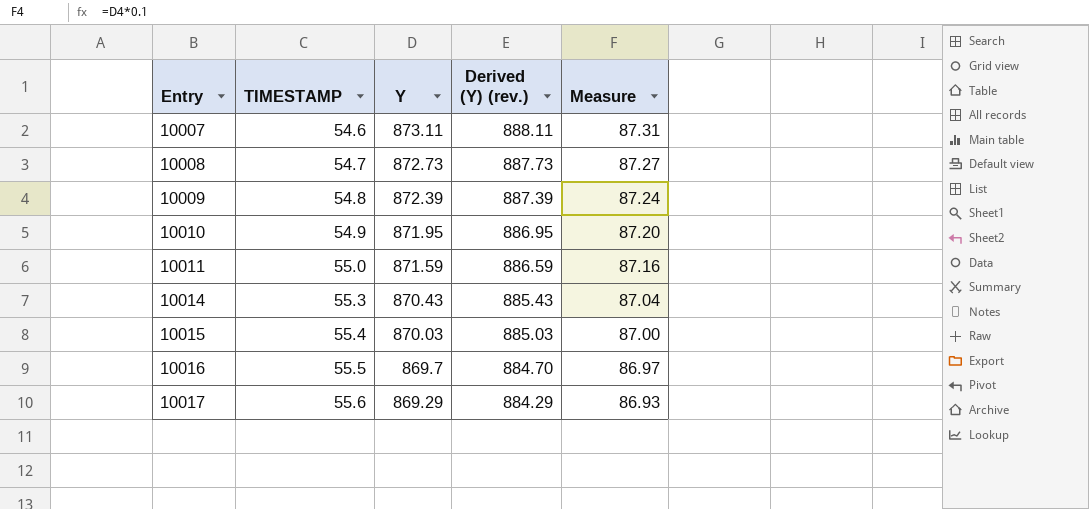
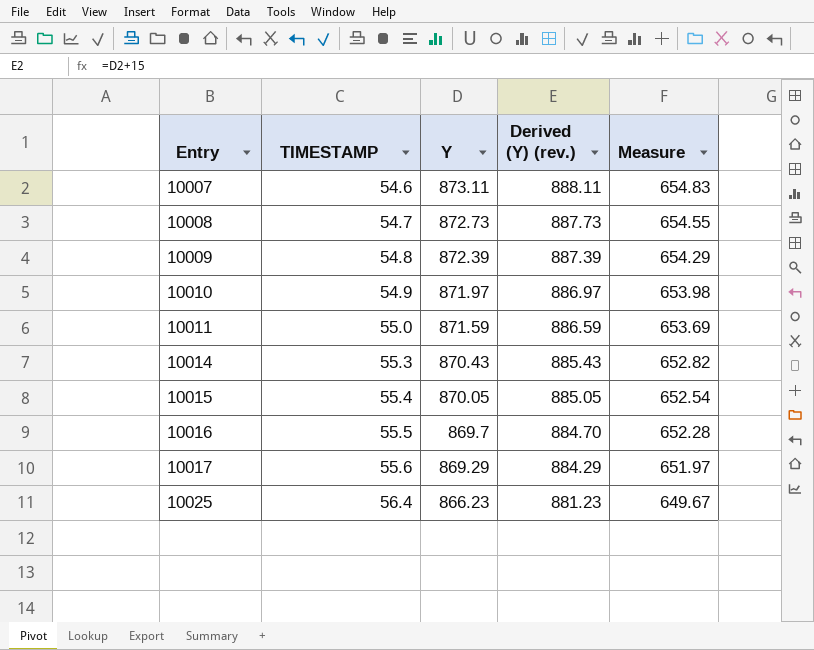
column Measure | formula: [Y] * 0.1 -> [Y] * 0.75
10010 | Y: 871.95 -> 871.97
10010 | Derived (Y) (rev.): 886.95 -> 886.97
10015 | Y: 870.03 -> 870.05
10015 | Derived (Y) (rev.): 885.03 -> 885.05
row 10025: none -> 56.4 | 866.23 | 881.23 | 649.67

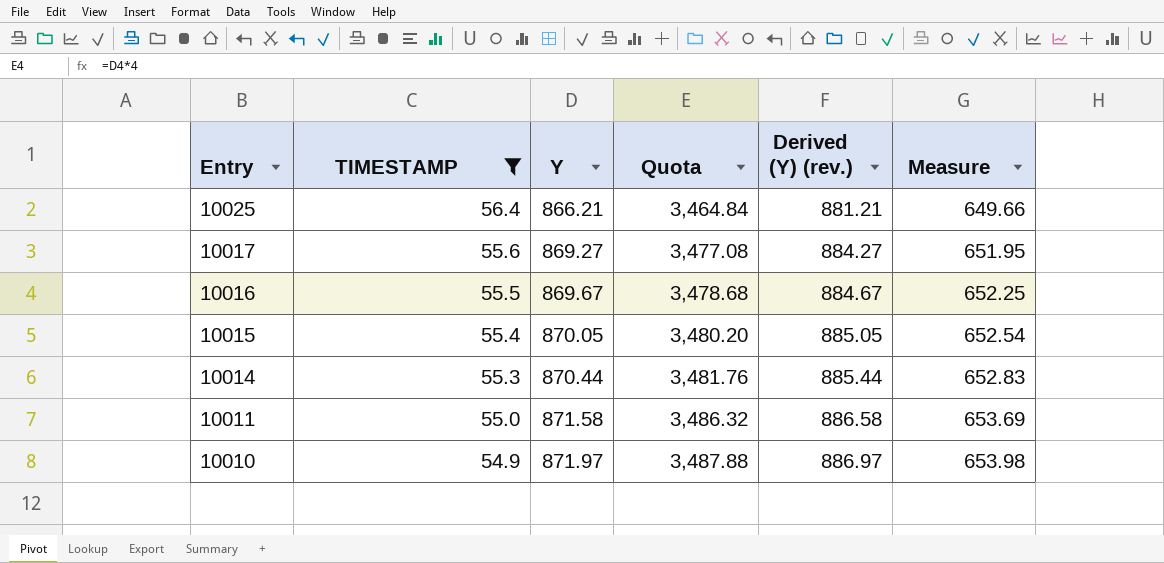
filter: none -> TIMESTAMP >= 54.9
row order: Entry ascending -> Entry descending
column Quota | formula: none -> [Y] * 4
10025 | Y: 866.23 -> 866.21
10025 | Derived (Y) (rev.): 881.23 -> 881.21
10025 | Measure: 649.67 -> 649.66
10017 | Y: 869.29 -> 869.27
10017 | Derived (Y) (rev.): 884.29 -> 884.27
10017 | Measure: 651.97 -> 651.95
10016 | Y: 869.7 -> 869.67
10016 | Derived (Y) (rev.): 884.70 -> 884.67
10016 | Measure: 652.28 -> 652.25
10014 | Y: 870.43 -> 870.44
10014 | Derived (Y) (rev.): 885.43 -> 885.44
10014 | Measure: 652.82 -> 652.83
10011 | Y: 871.59 -> 871.58
10011 | Derived (Y) (rev.): 886.59 -> 886.58

